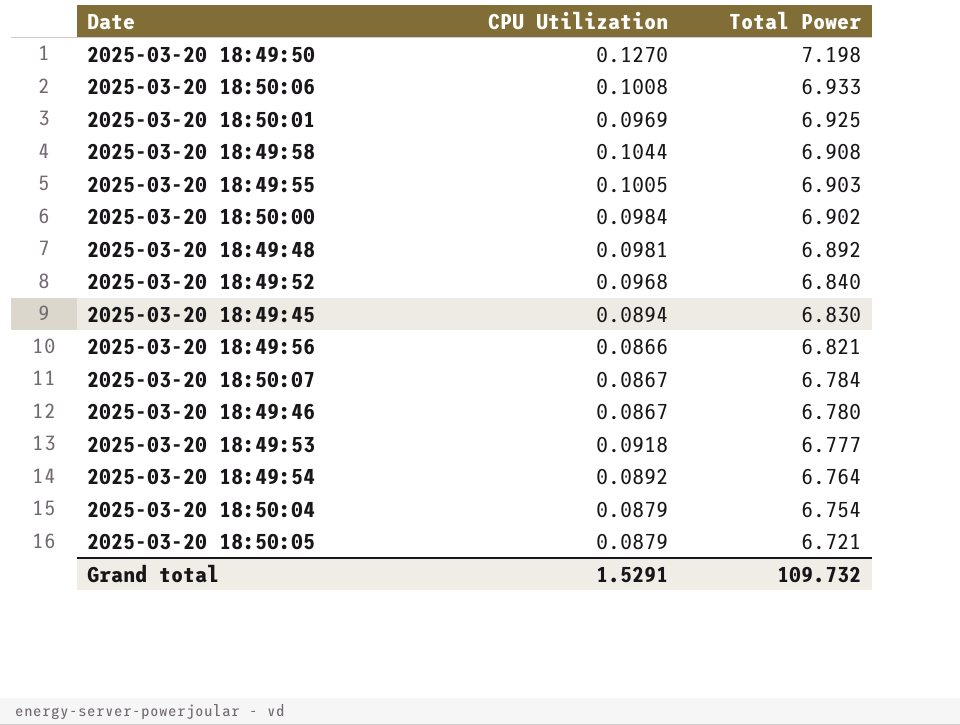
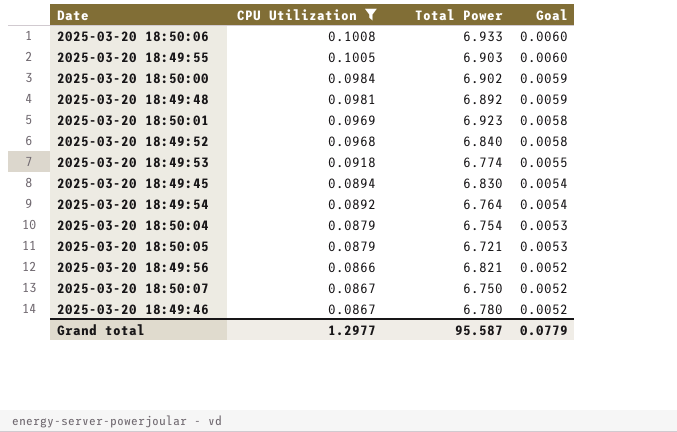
filter: none -> CPU Utilization <= 0.1008
row order: Total Power descending -> Goal descending
column Goal | formula: none -> [CPU Utilization] * 0.06
2025-03-20 18:50:01 | Total Power: 6.925 -> 6.923
2025-03-20 18:49:53 | Total Power: 6.777 -> 6.774
2025-03-20 18:50:07 | Total Power: 6.784 -> 6.750
Grand total | CPU Utilization: 1.5291 -> 1.2977
Grand total | Total Power: 109.732 -> 95.587

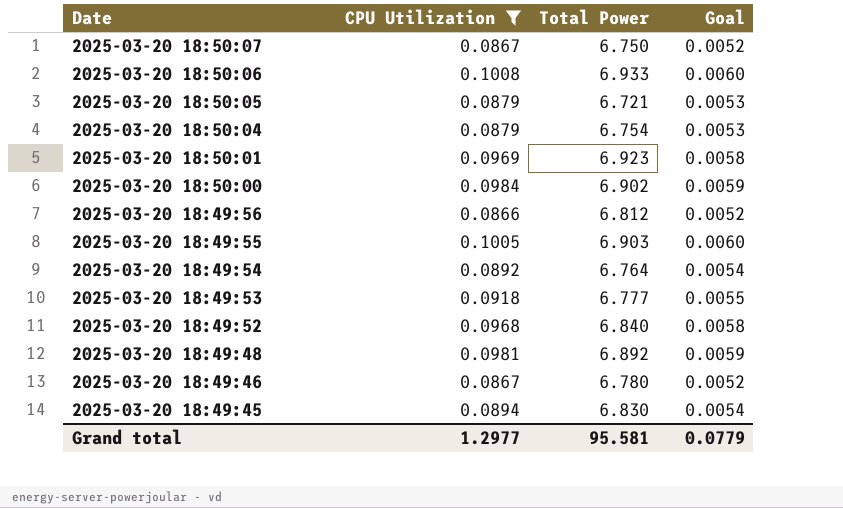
row order: Goal descending -> Date descending
2025-03-20 18:49:56 | Total Power: 6.821 -> 6.812
2025-03-20 18:49:53 | Total Power: 6.774 -> 6.777
Grand total | Total Power: 95.587 -> 95.581

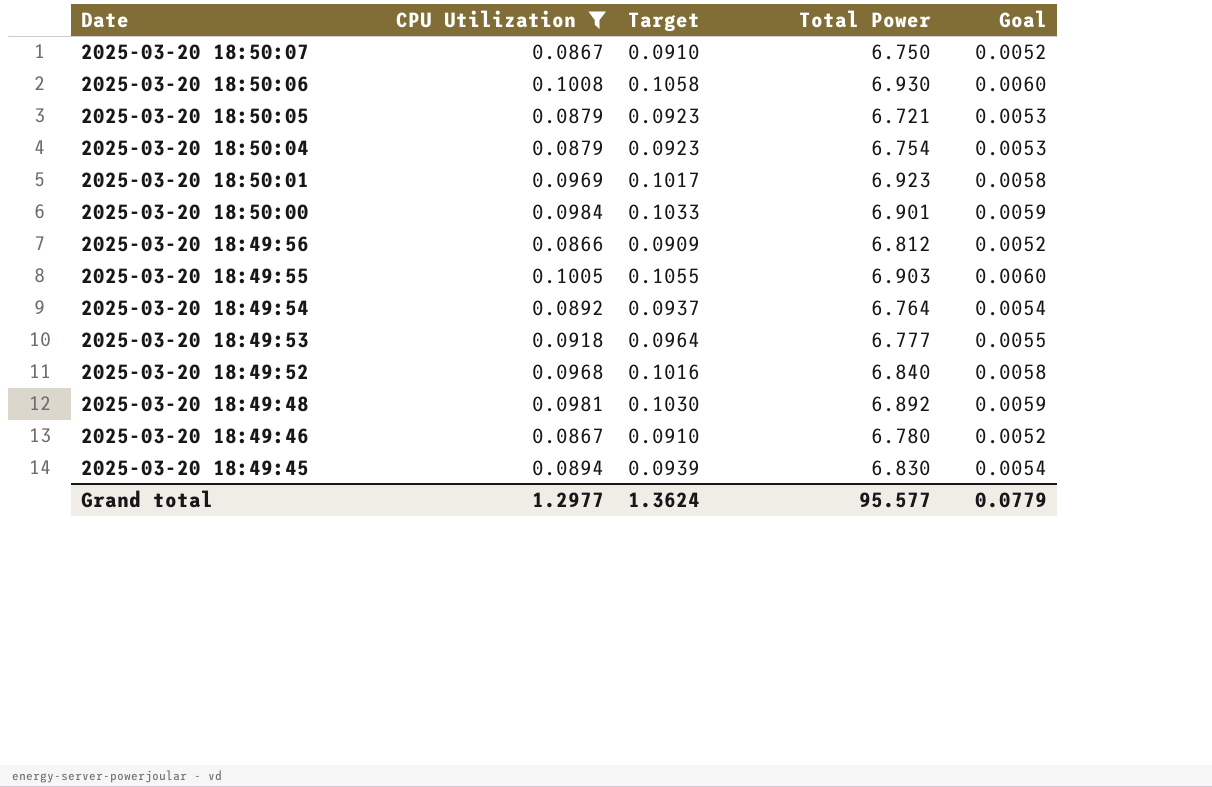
column Target | formula: none -> [CPU Utilization] * 1.05
2025-03-20 18:50:06 | Total Power: 6.933 -> 6.930
2025-03-20 18:50:00 | Total Power: 6.902 -> 6.901
Grand total | Total Power: 95.581 -> 95.577

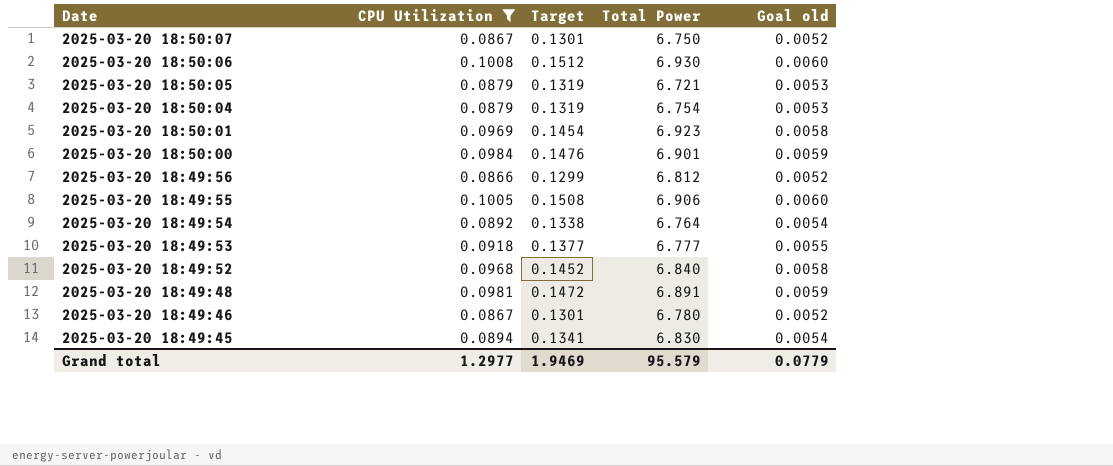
column Target | formula: [CPU Utilization] * 1.05 -> [CPU Utilization] * 1.5
column name: Goal -> Goal old
2025-03-20 18:49:55 | Total Power: 6.903 -> 6.906
2025-03-20 18:49:48 | Total Power: 6.892 -> 6.891
Grand total | Target: 1.3624 -> 1.9469
Grand total | Total Power: 95.577 -> 95.579

